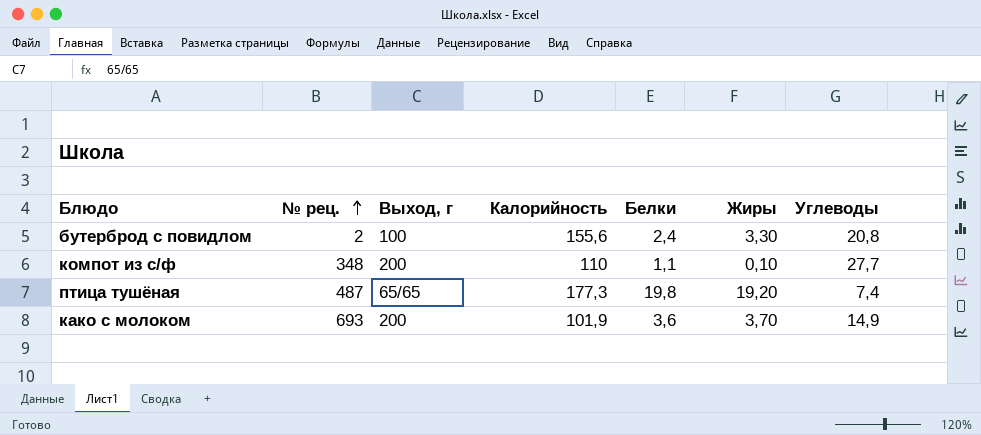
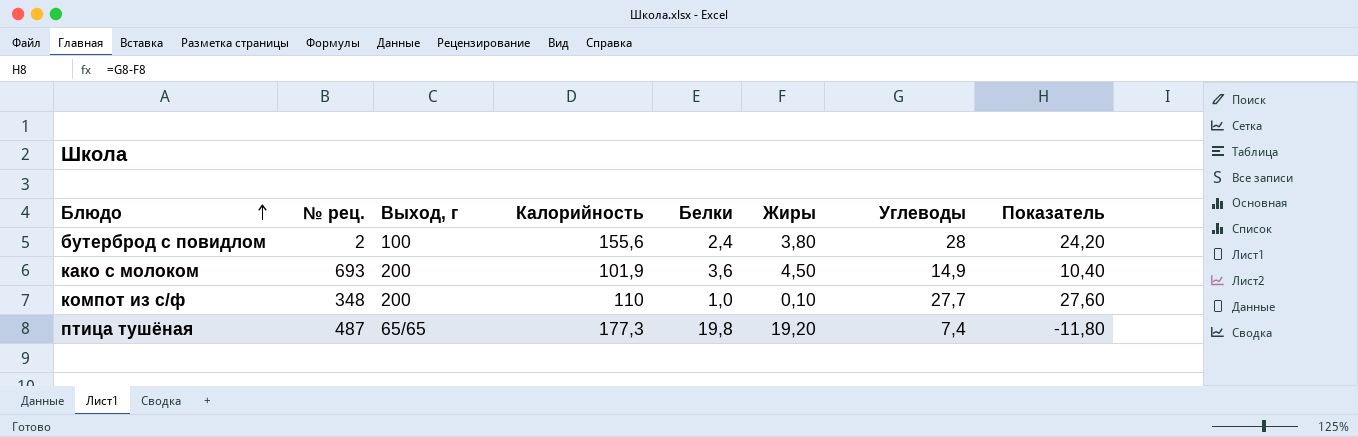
row order: № рец. ascending -> Блюдо ascending
column Показатель | formula: none -> [Углеводы] - [Жиры]
бутерброд с повидлом | Жиры: 3,30 -> 3,80
бутерброд с повидлом | Углеводы: 20,8 -> 28
како с молоком | Жиры: 3,70 -> 4,50
компот из с/ф | Белки: 1,1 -> 1,0

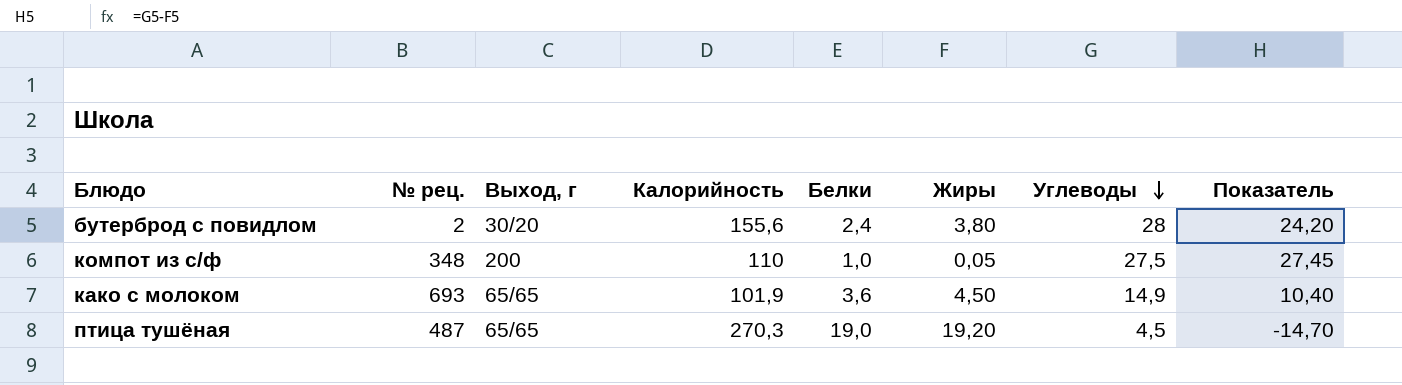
row order: Блюдо ascending -> Углеводы descending
бутерброд с повидлом | Выход, г: 100 -> 30/20
компот из с/ф | Жиры: 0,10 -> 0,05
компот из с/ф | Углеводы: 27,7 -> 27,5
компот из с/ф | Показатель: 27,60 -> 27,45
како с молоком | Выход, г: 200 -> 65/65
птица тушёная | Калорийность: 177,3 -> 270,3
птица тушёная | Белки: 19,8 -> 19,0
птица тушёная | Углеводы: 7,4 -> 4,5
птица тушёная | Показатель: -11,80 -> -14,70

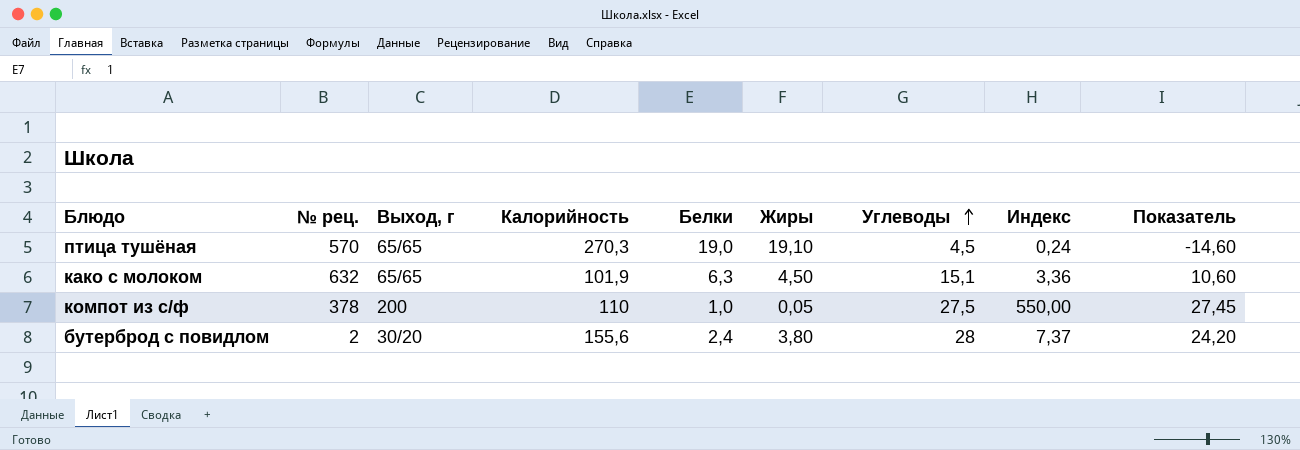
row order: Углеводы descending -> Углеводы ascending
column Индекс | formula: none -> [Углеводы] / [Жиры]
птица тушёная | № рец.: 487 -> 570
птица тушёная | Жиры: 19,20 -> 19,10
птица тушёная | Показатель: -14,70 -> -14,60
како с молоком | № рец.: 693 -> 632
како с молоком | Белки: 3,6 -> 6,3
како с молоком | Углеводы: 14,9 -> 15,1
како с молоком | Показатель: 10,40 -> 10,60
компот из с/ф | № рец.: 348 -> 378

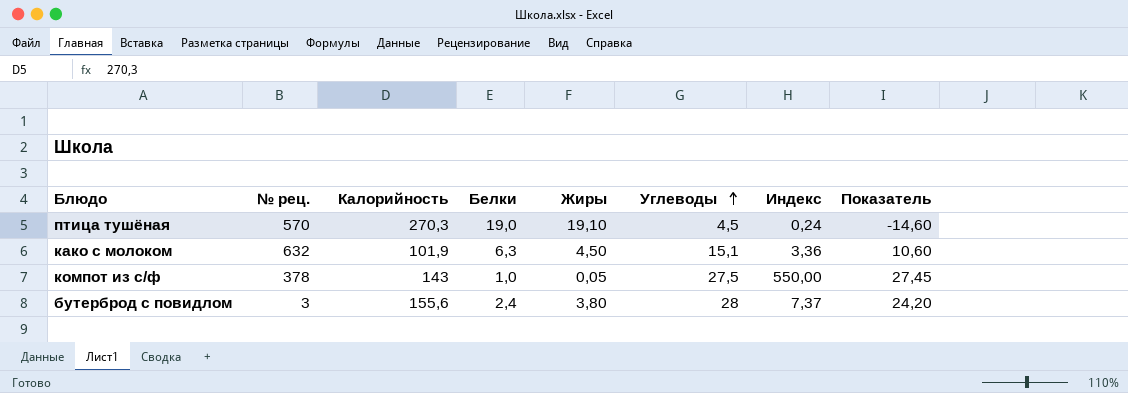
column Выход, г | position: 3 -> none
компот из с/ф | Калорийность: 110 -> 143
бутерброд с повидлом | № рец.: 2 -> 3

